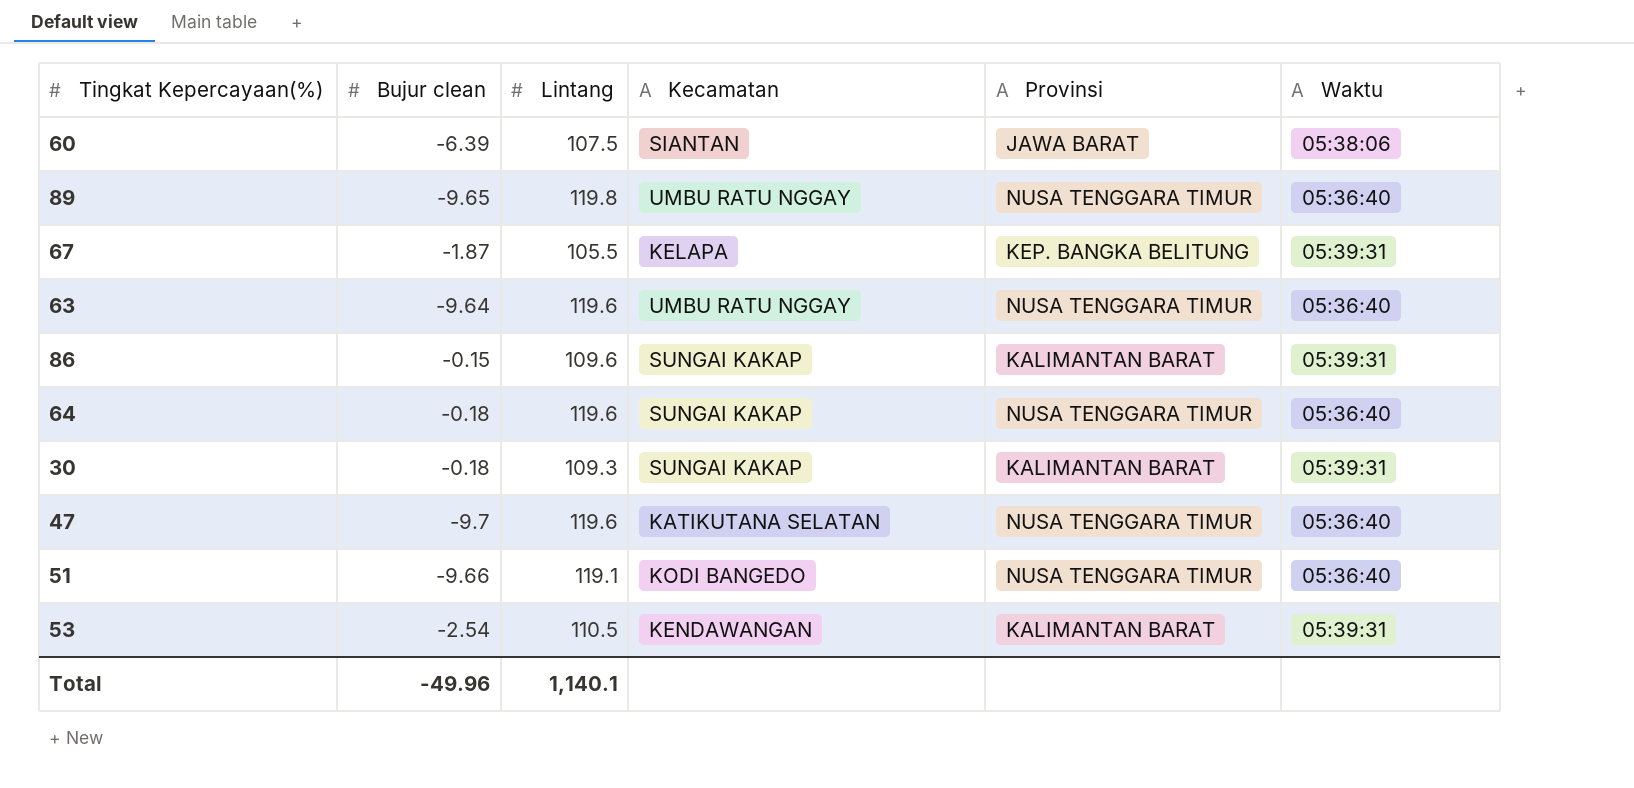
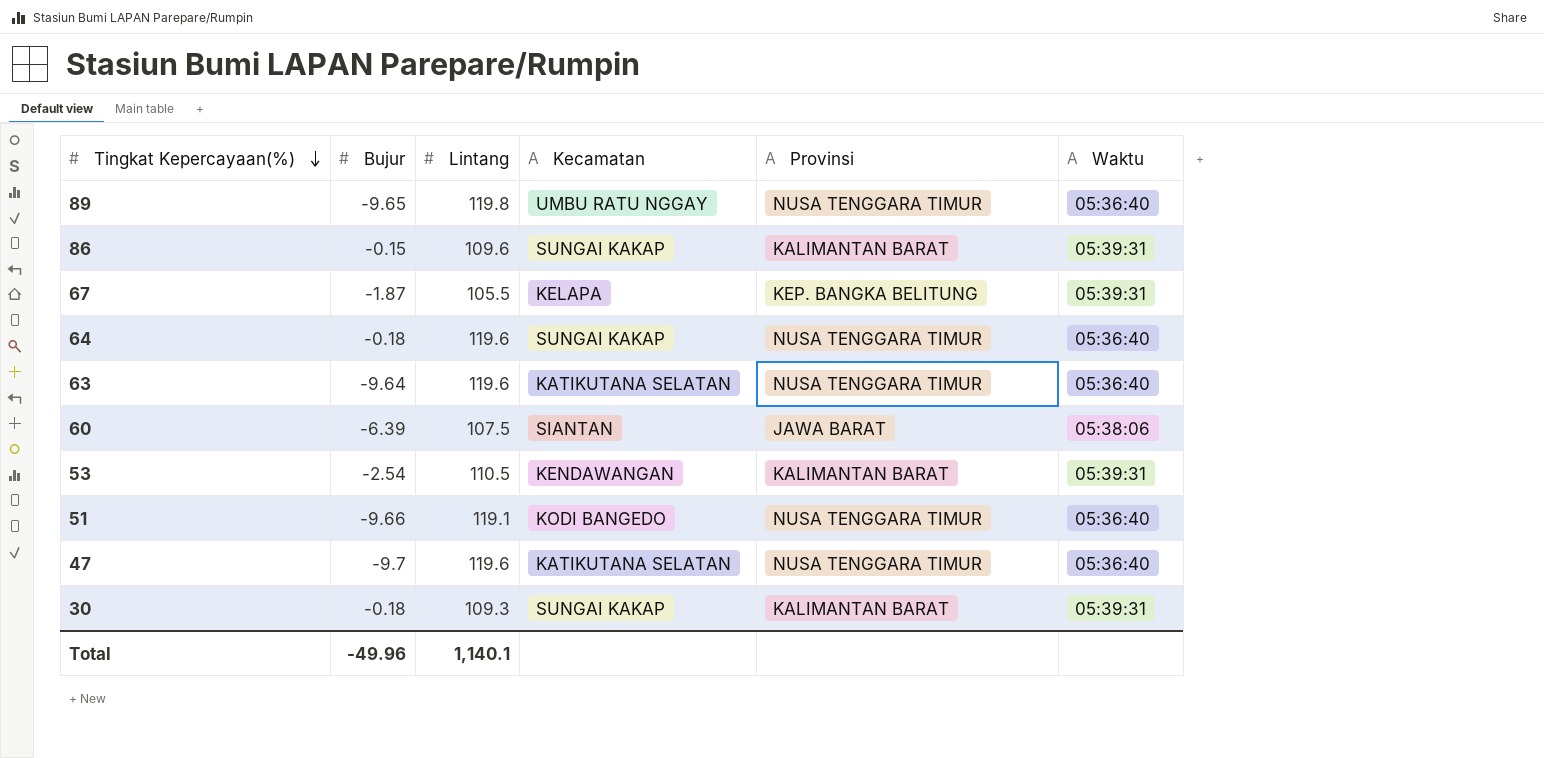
row order: none -> Tingkat Kepercayaan(%) descending
column name: Bujur clean -> Bujur
63 | Kecamatan: UMBU RATU NGGAY -> KATIKUTANA SELATAN

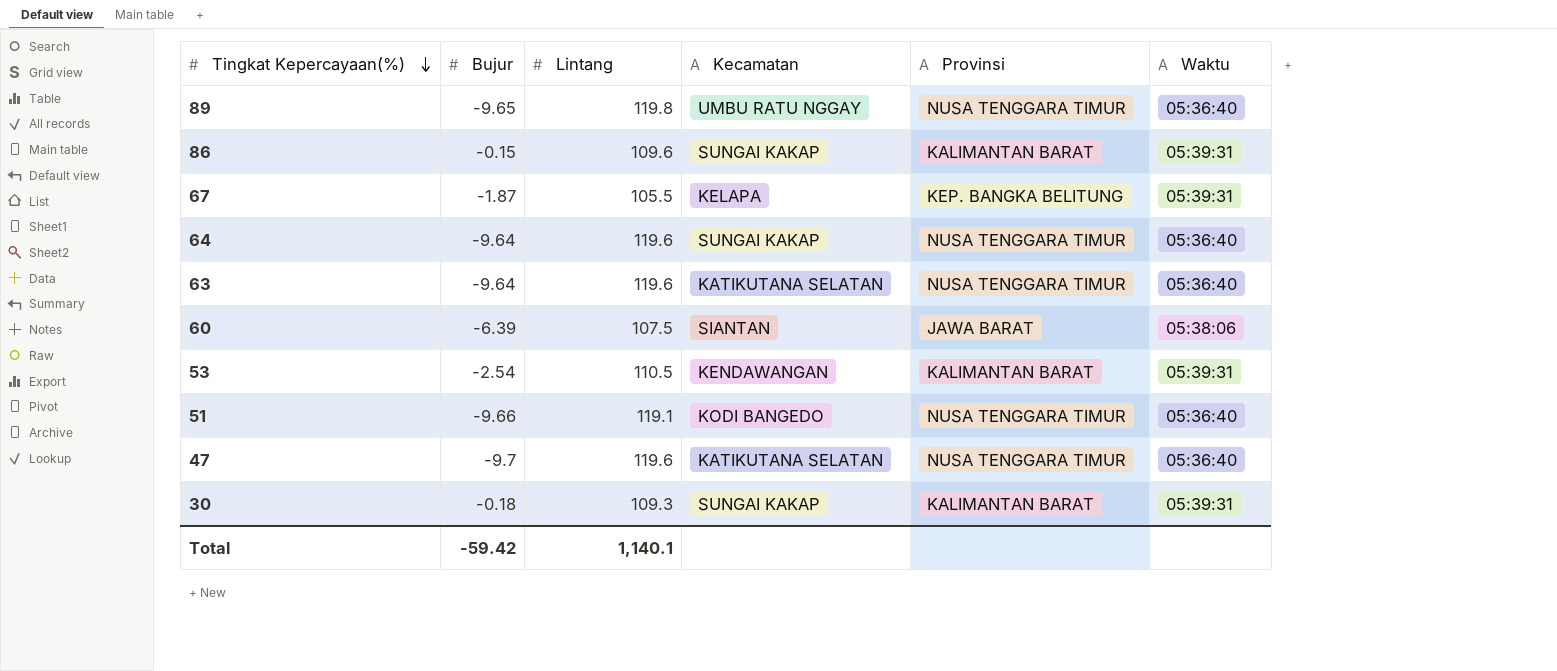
64 | Bujur: -0.18 -> -9.64
Total | Bujur: -49.96 -> -59.42

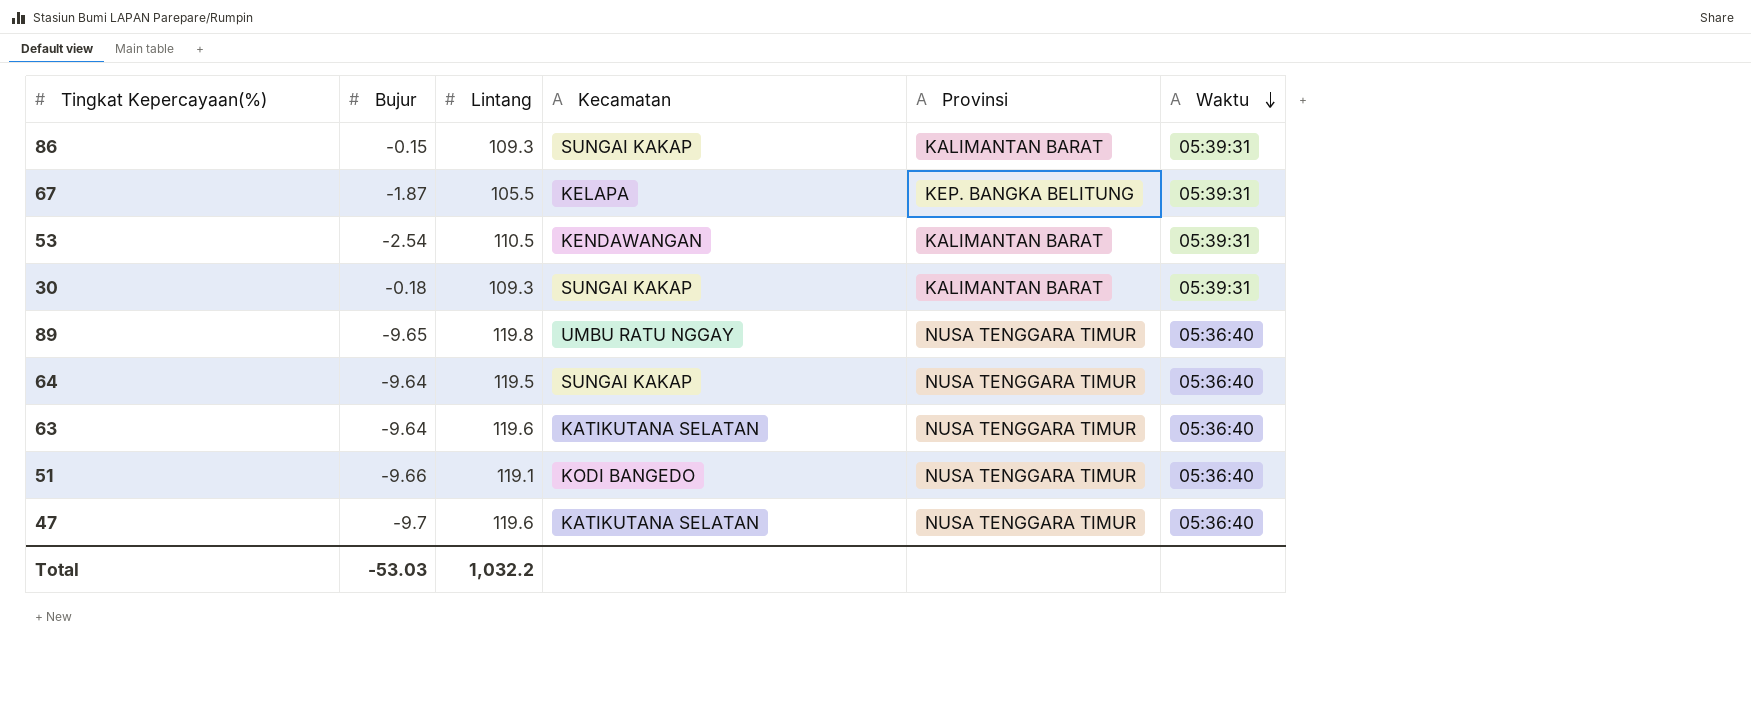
row order: Tingkat Kepercayaan(%) descending -> Waktu descending
row 60: -6.39 | 107.5 | SIANTAN | JAWA BARAT | 05:38:06 -> none
86 | Lintang: 109.6 -> 109.3
64 | Lintang: 119.6 -> 119.5
Total | Bujur: -59.42 -> -53.03
Total | Lintang: 1,140.1 -> 1,032.2

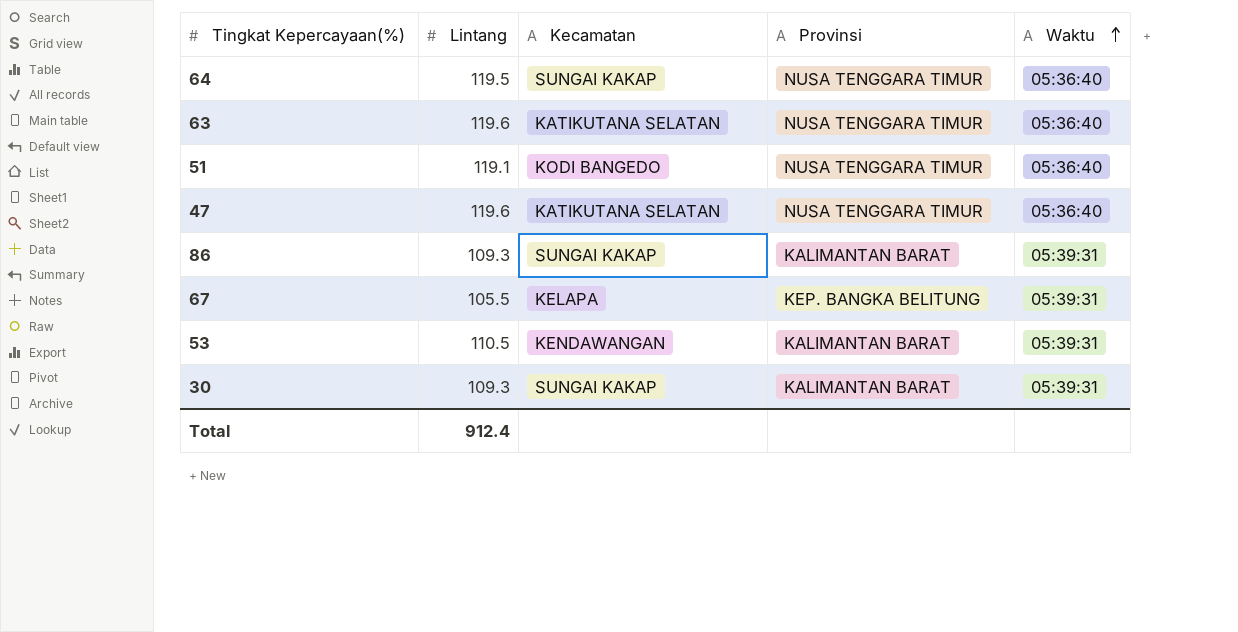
row order: Waktu descending -> Waktu ascending
column Bujur | position: 2 -> none
row 89: -9.65 | 119.8 | UMBU RATU NGGAY | NUSA TENGGARA TIMUR | 05:36:40 -> none
Total | Lintang: 1,032.2 -> 912.4

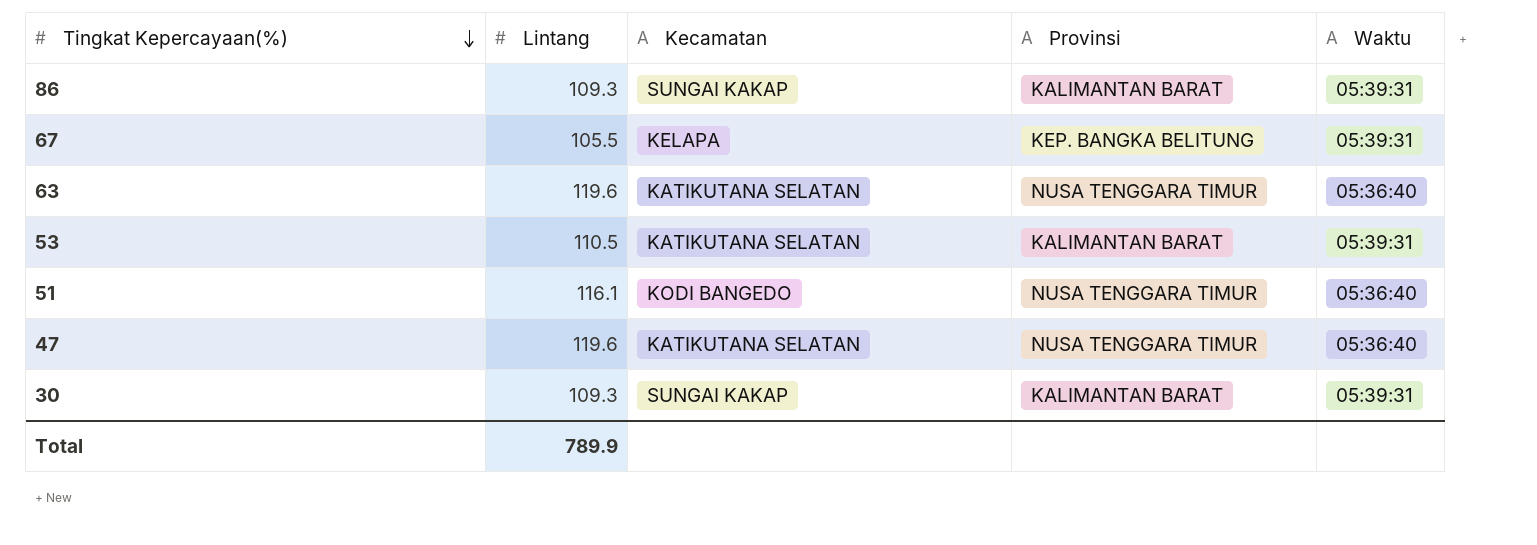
row order: Waktu ascending -> Tingkat Kepercayaan(%) descending
row 64: 119.5 | SUNGAI KAKAP | NUSA TENGGARA TIMUR | 05:36:40 -> none
53 | Kecamatan: KENDAWANGAN -> KATIKUTANA SELATAN
51 | Lintang: 119.1 -> 116.1
Total | Lintang: 912.4 -> 789.9

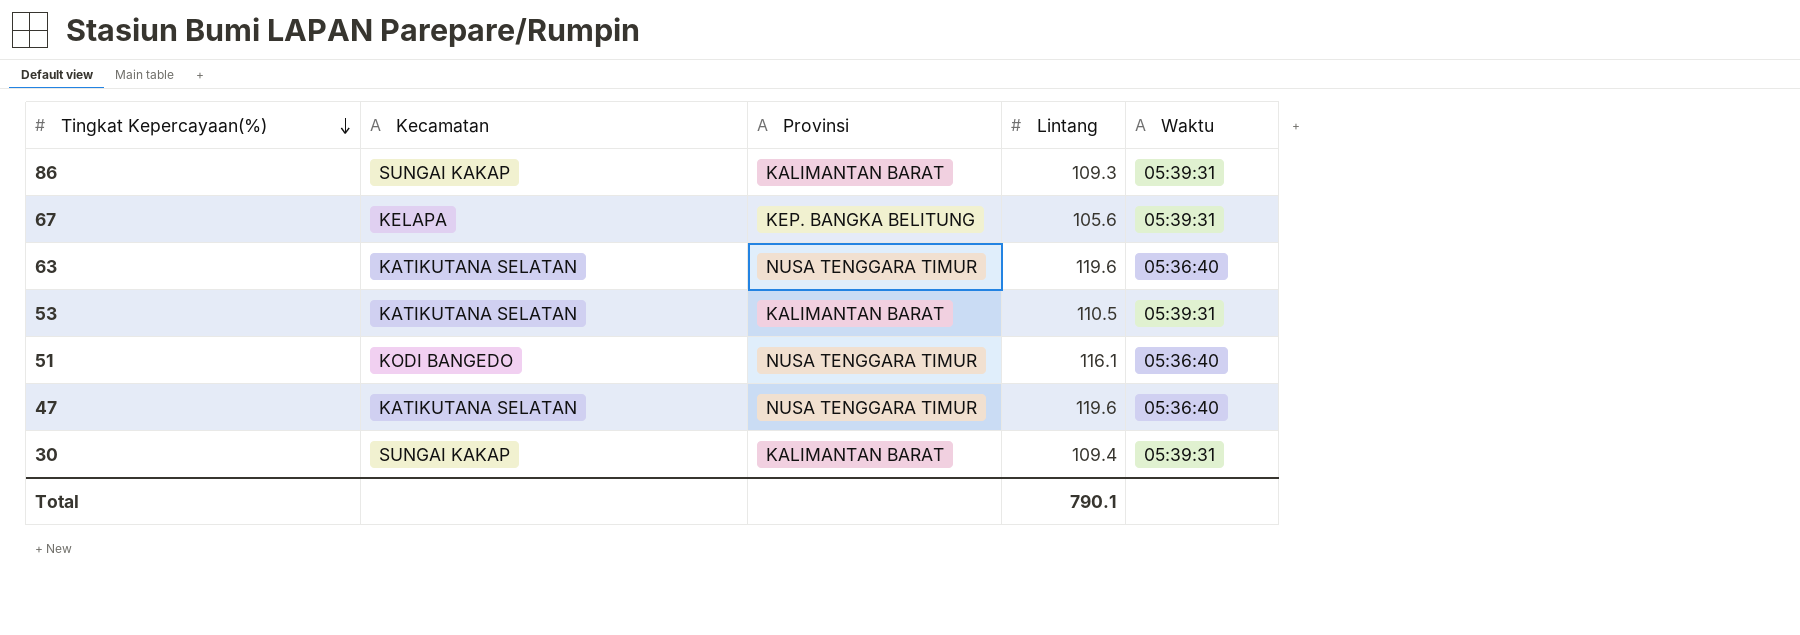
column Lintang | position: 2 -> 4
67 | Lintang: 105.5 -> 105.6
30 | Lintang: 109.3 -> 109.4
Total | Lintang: 789.9 -> 790.1

